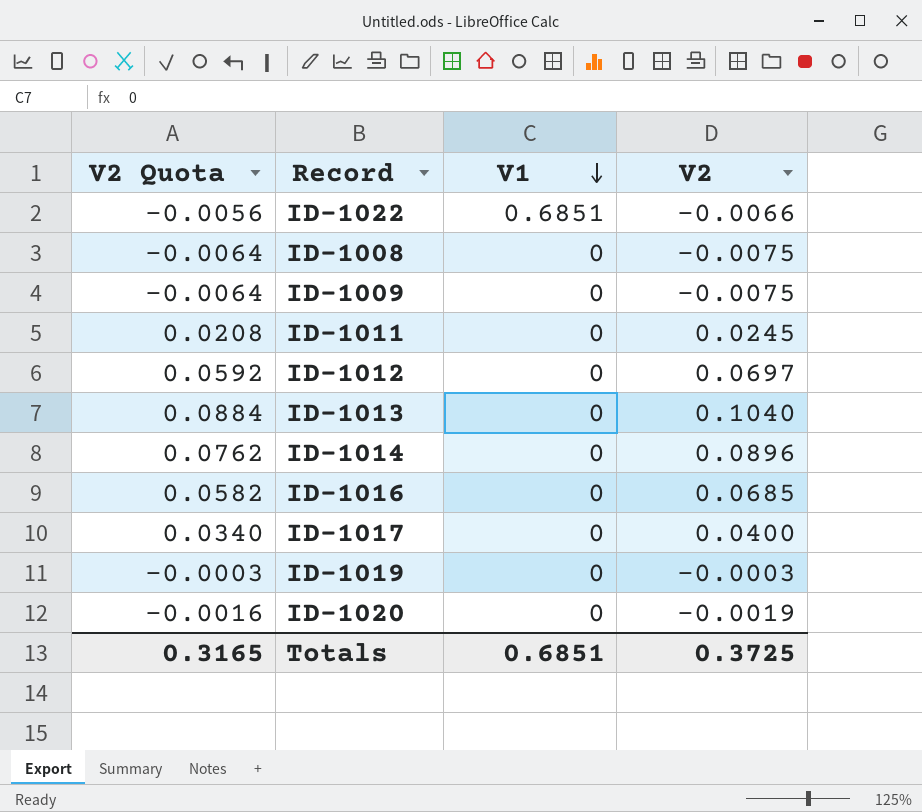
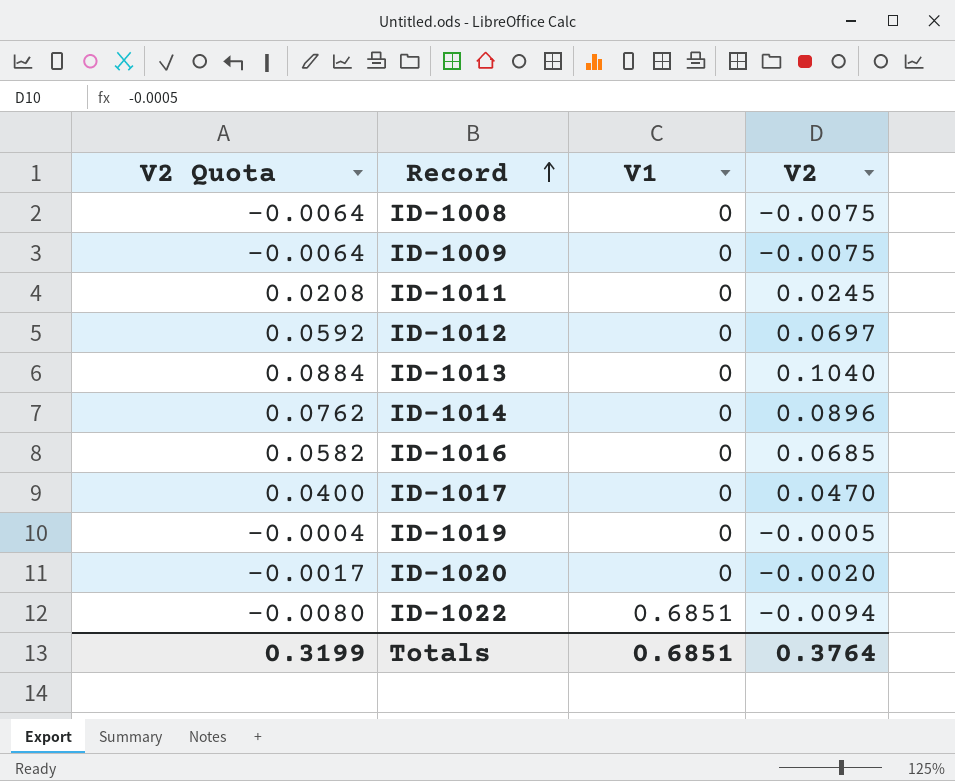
row order: V1 descending -> Record ascending
ID-1017 | V2 Quota: 0.0340 -> 0.0400
ID-1017 | V2: 0.0400 -> 0.0470
ID-1019 | V2 Quota: -0.0003 -> -0.0004
ID-1019 | V2: -0.0003 -> -0.0005
ID-1020 | V2 Quota: -0.0016 -> -0.0017
ID-1020 | V2: -0.0019 -> -0.0020
ID-1022 | V2 Quota: -0.0056 -> -0.0080
ID-1022 | V2: -0.0066 -> -0.0094
Totals | V2 Quota: 0.3165 -> 0.3199
Totals | V2: 0.3725 -> 0.3764

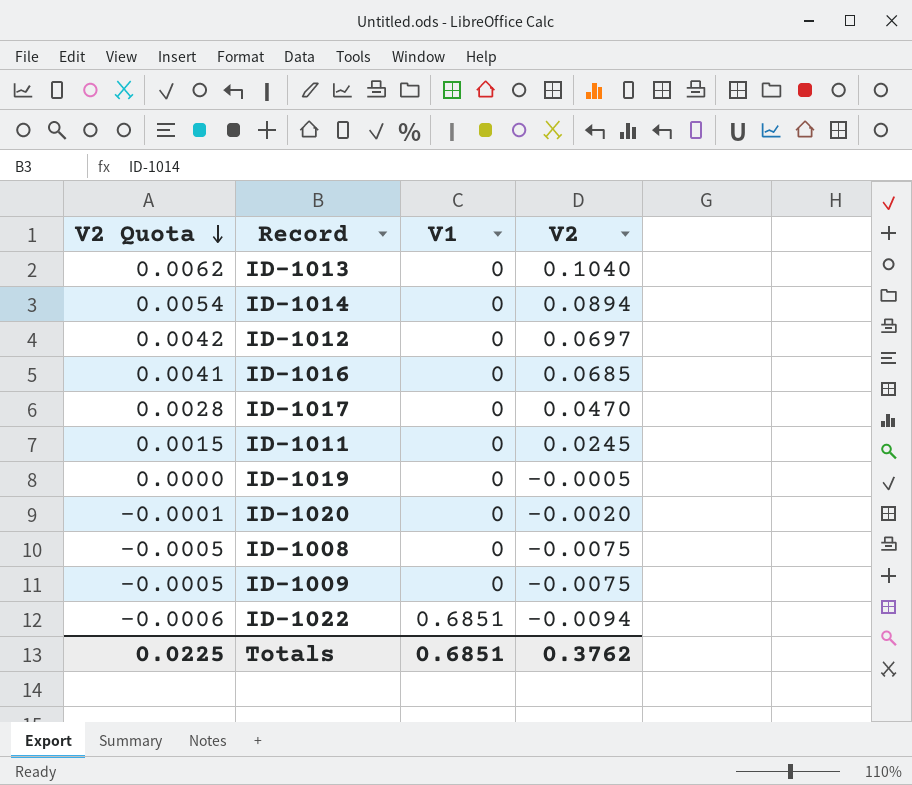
row order: Record ascending -> V2 Quota descending
column V2 Quota | formula: [V2] * 0.85 -> [V2] * 0.06
ID-1014 | V2: 0.0896 -> 0.0894
Totals | V2 Quota: 0.3199 -> 0.0225
Totals | V2: 0.3764 -> 0.3762

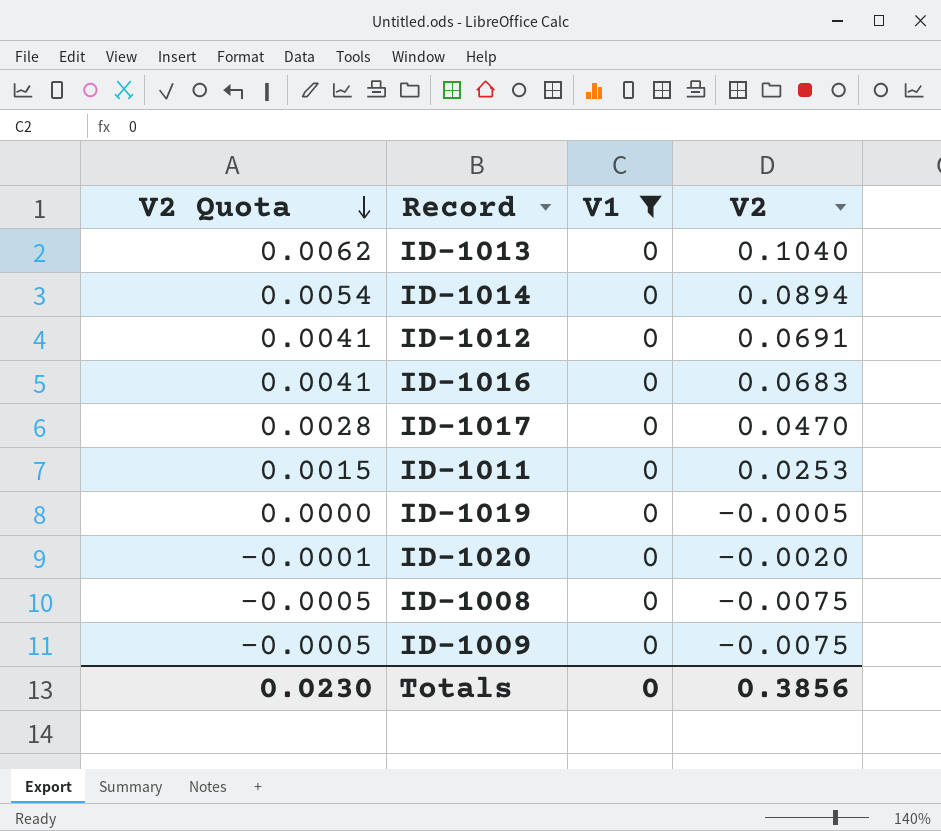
filter: none -> V1 = 0
ID-1012 | V2 Quota: 0.0042 -> 0.0041
ID-1012 | V2: 0.0697 -> 0.0691
ID-1016 | V2: 0.0685 -> 0.0683
ID-1011 | V2: 0.0245 -> 0.0253
Totals | V2 Quota: 0.0225 -> 0.0230
Totals | V1: 0.6851 -> 0
Totals | V2: 0.3762 -> 0.3856

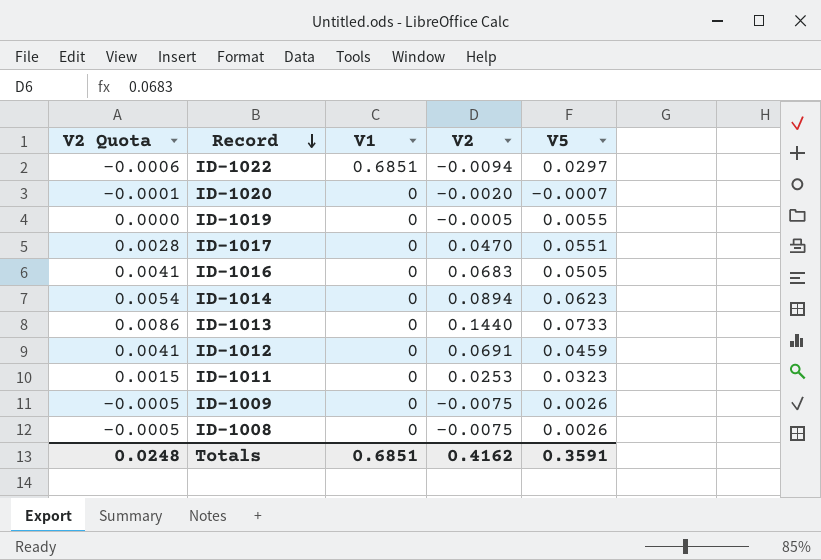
filter: V1 = 0 -> none
row order: V2 Quota descending -> Record descending
column V5 | position: none -> 5
ID-1013 | V2 Quota: 0.0062 -> 0.0086
ID-1013 | V2: 0.1040 -> 0.1440
Totals | V2 Quota: 0.0230 -> 0.0248
Totals | V1: 0 -> 0.6851
Totals | V2: 0.3856 -> 0.4162

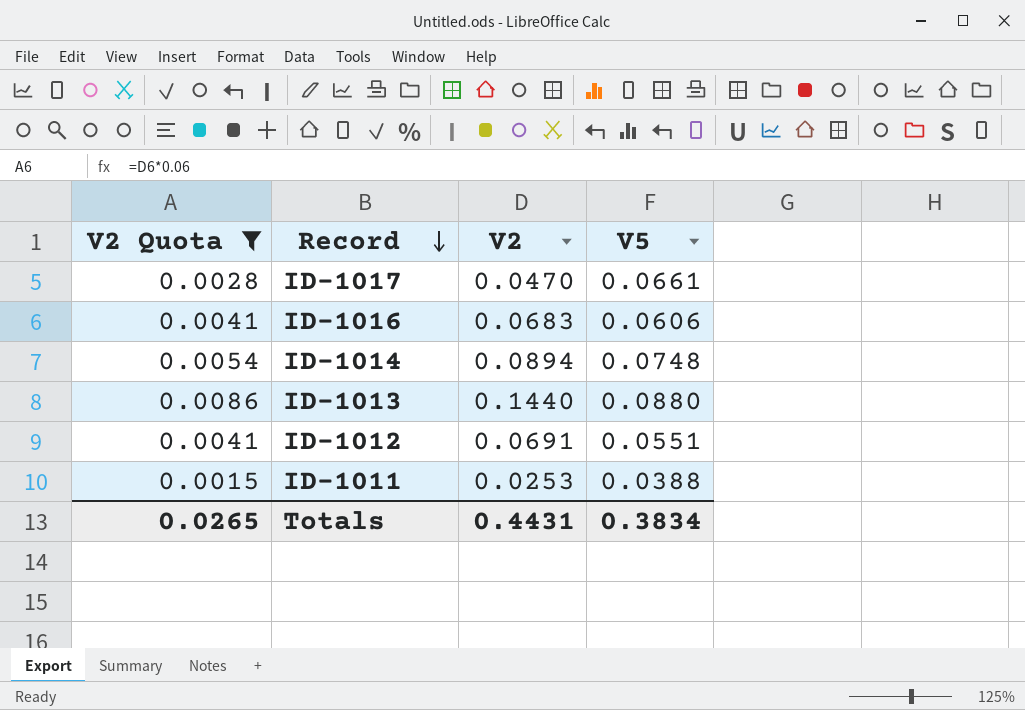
filter: none -> V2 Quota >= 0.0015
column V1 | position: 3 -> none
ID-1017 | V5: 0.0551 -> 0.0661
ID-1016 | V5: 0.0505 -> 0.0606
ID-1014 | V5: 0.0623 -> 0.0748
ID-1013 | V5: 0.0733 -> 0.0880
ID-1012 | V5: 0.0459 -> 0.0551
ID-1011 | V5: 0.0323 -> 0.0388
Totals | V2 Quota: 0.0248 -> 0.0265
Totals | V2: 0.4162 -> 0.4431
Totals | V5: 0.3591 -> 0.3834

